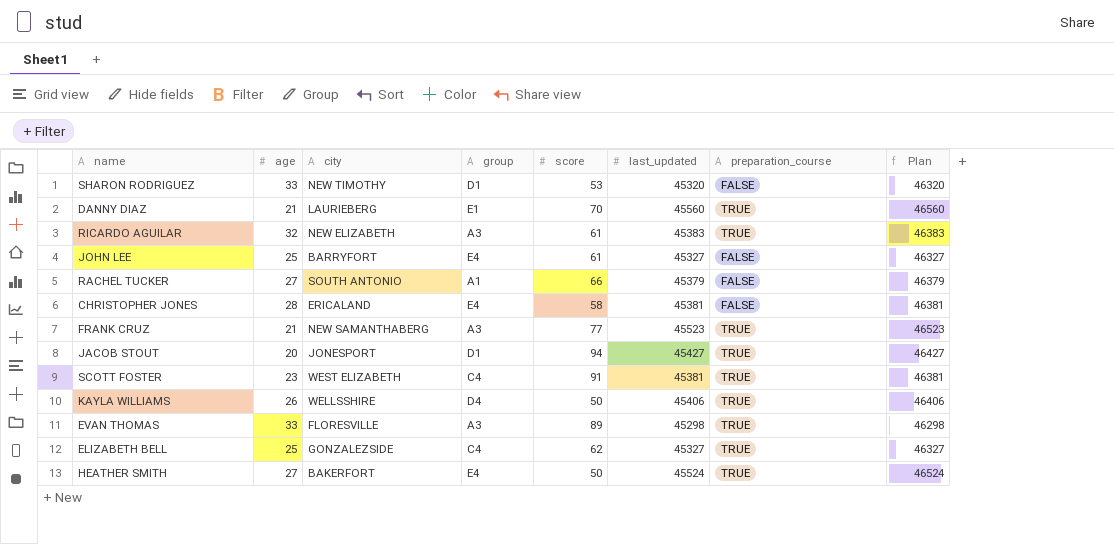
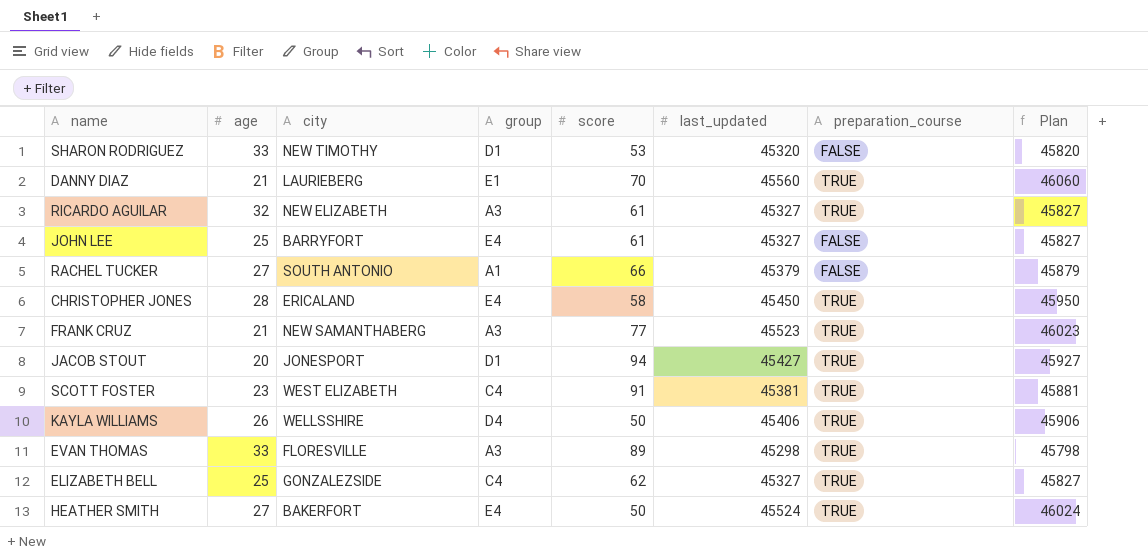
column Plan | formula: [last_updated] + 1000 -> [last_updated] + 500
RICARDO AGUILAR | last_updated: 45383 -> 45327
CHRISTOPHER JONES | last_updated: 45381 -> 45450
CHRISTOPHER JONES | preparation_course: FALSE -> TRUE

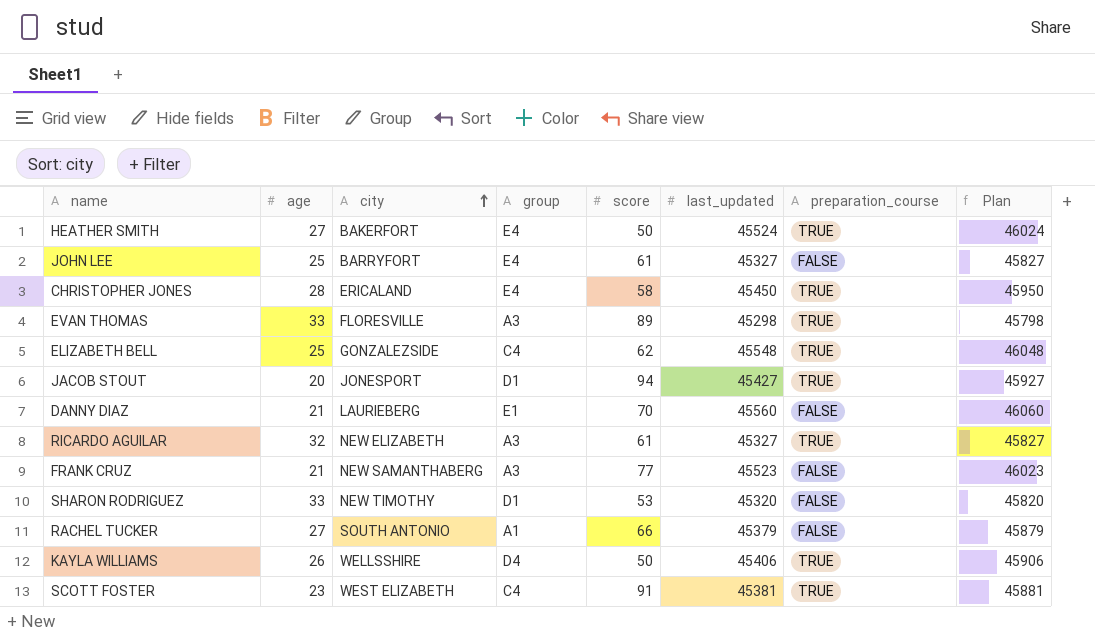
row order: none -> city ascending
ELIZABETH BELL | last_updated: 45327 -> 45548
ELIZABETH BELL | Plan: 45827 -> 46048
DANNY DIAZ | preparation_course: TRUE -> FALSE
FRANK CRUZ | preparation_course: TRUE -> FALSE

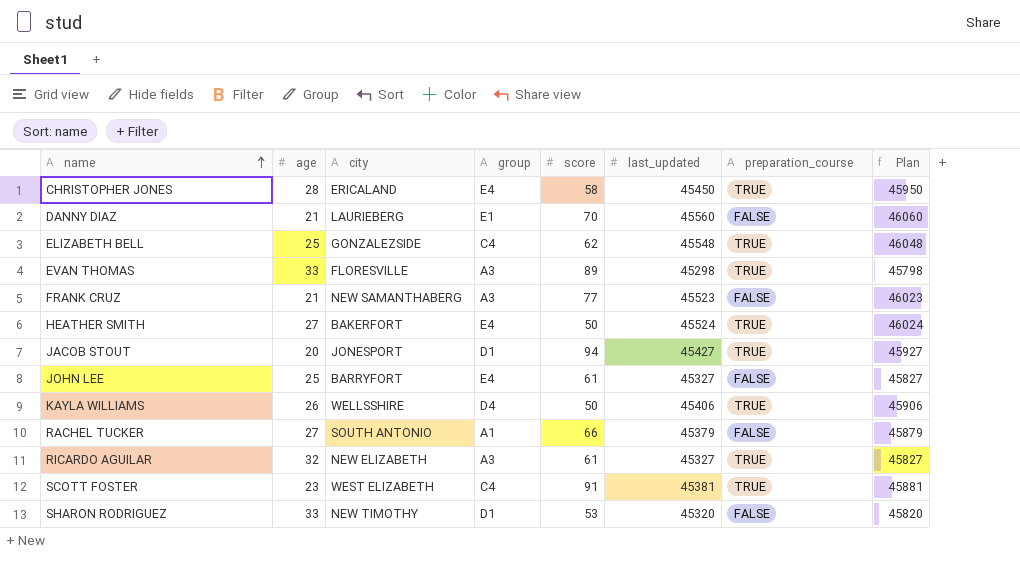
row order: city ascending -> name ascending

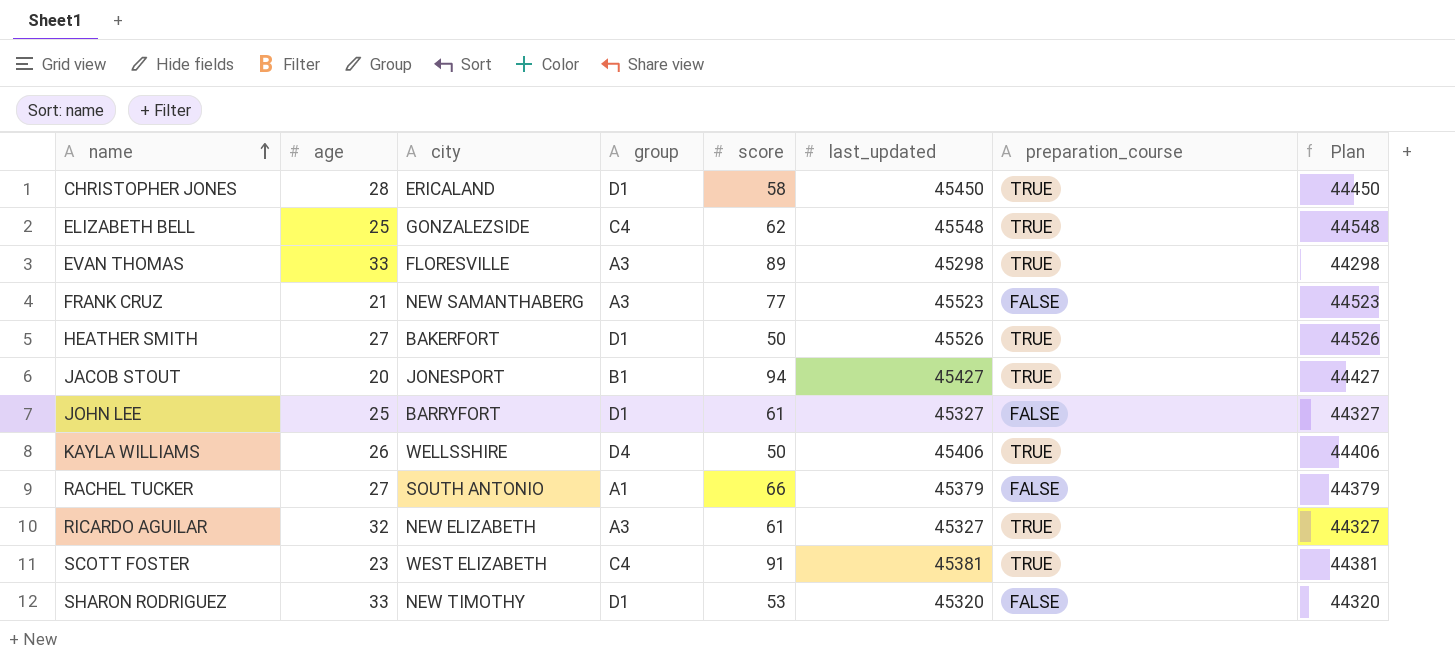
column Plan | formula: [last_updated] + 500 -> [last_updated] - 1000
row DANNY DIAZ: 21 | LAURIEBERG | E1 | 70 | 45560 | FALSE | 46060 -> none
CHRISTOPHER JONES | group: E4 -> D1
HEATHER SMITH | group: E4 -> D1
HEATHER SMITH | last_updated: 45524 -> 45526
JACOB STOUT | group: D1 -> B1
JOHN LEE | group: E4 -> D1

